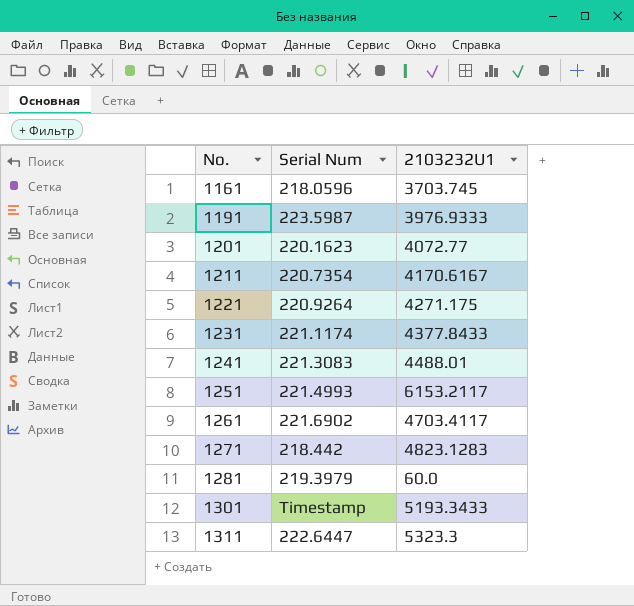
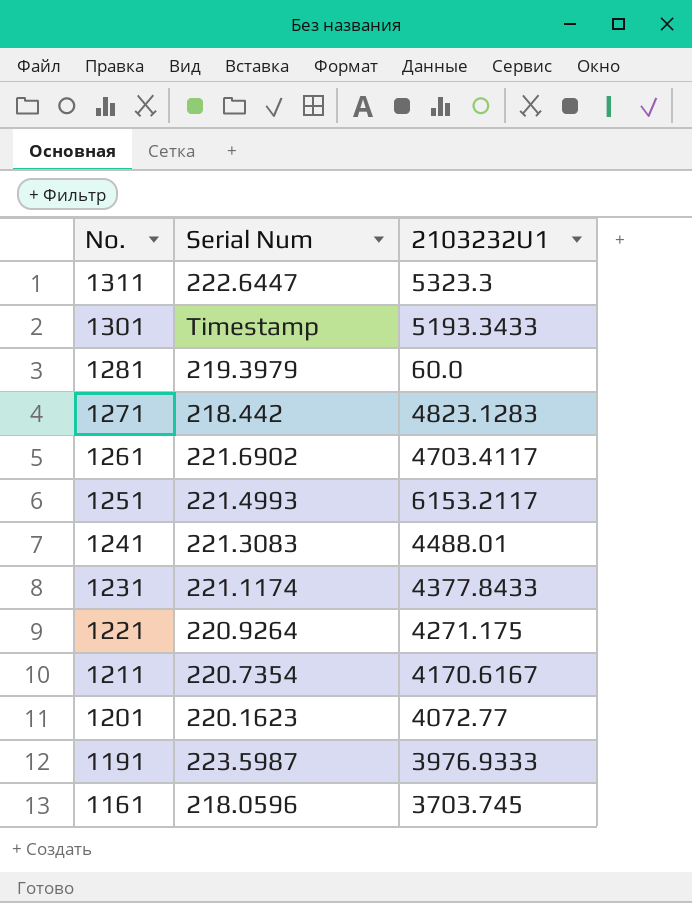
row order: No. ascending -> No. descending

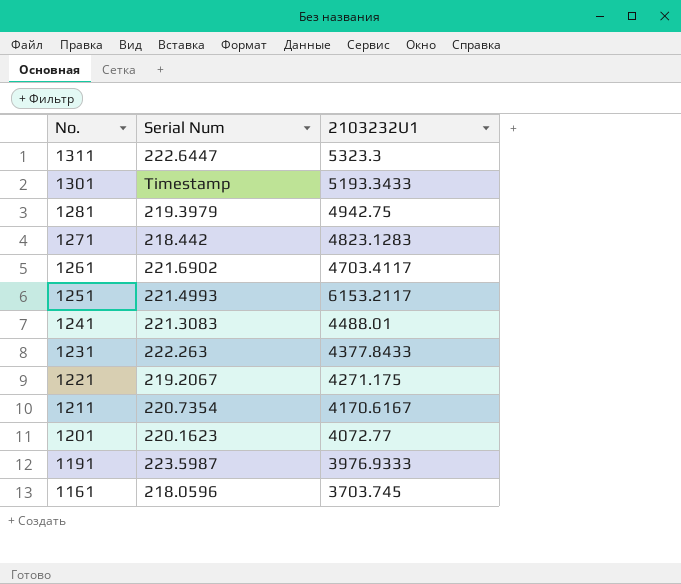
1281 | 2103232U1: 60.0 -> 4942.75
1231 | Serial Num: 221.1174 -> 222.263
1221 | Serial Num: 220.9264 -> 219.2067

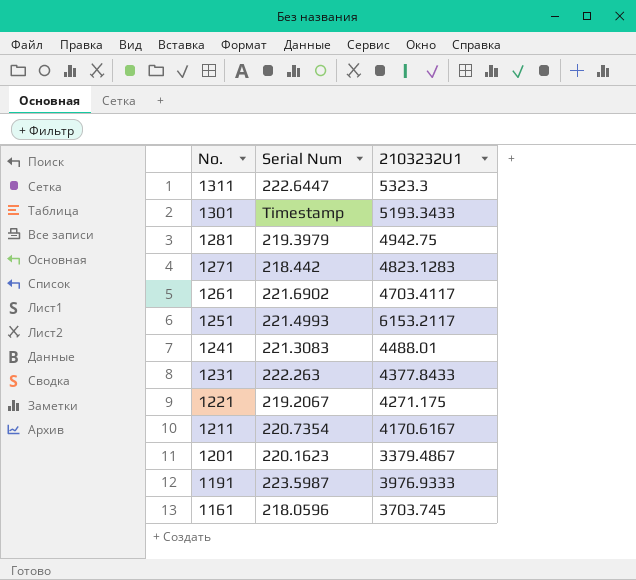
1201 | 2103232U1: 4072.77 -> 3379.4867

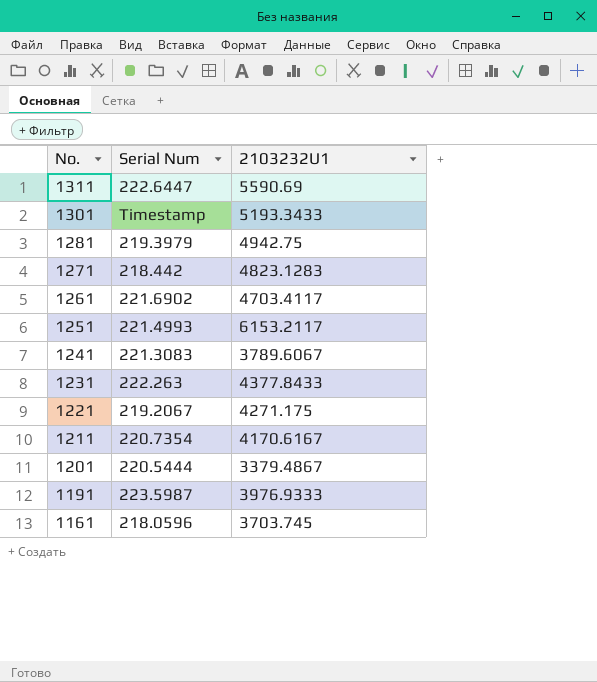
1311 | 2103232U1: 5323.3 -> 5590.69
1241 | 2103232U1: 4488.01 -> 3789.6067
1201 | Serial Num: 220.1623 -> 220.5444

